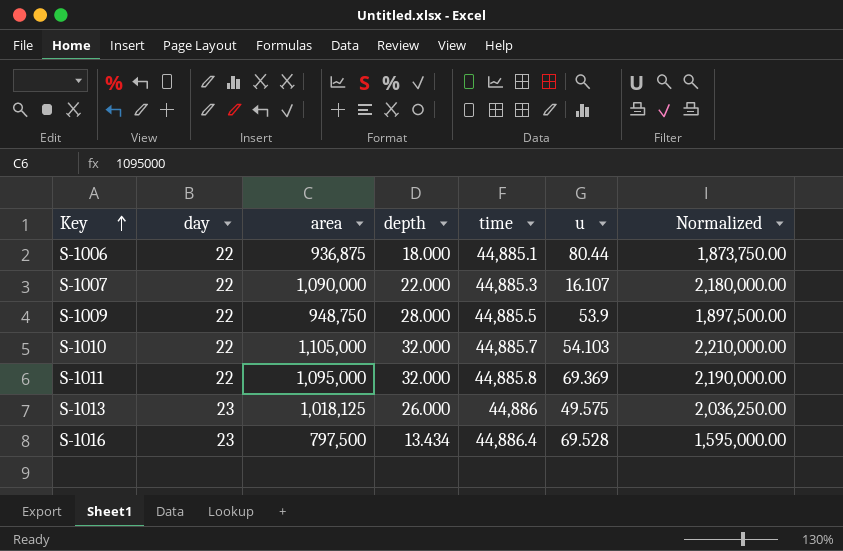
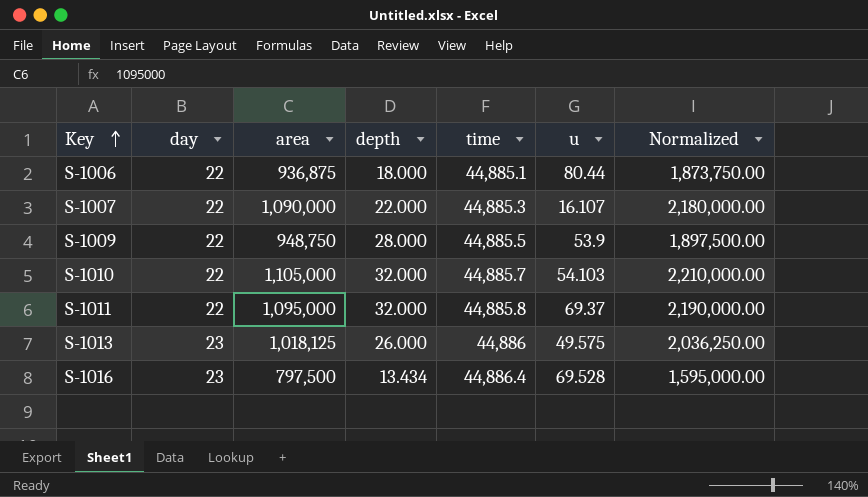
S-1011 | u: 69.369 -> 69.37

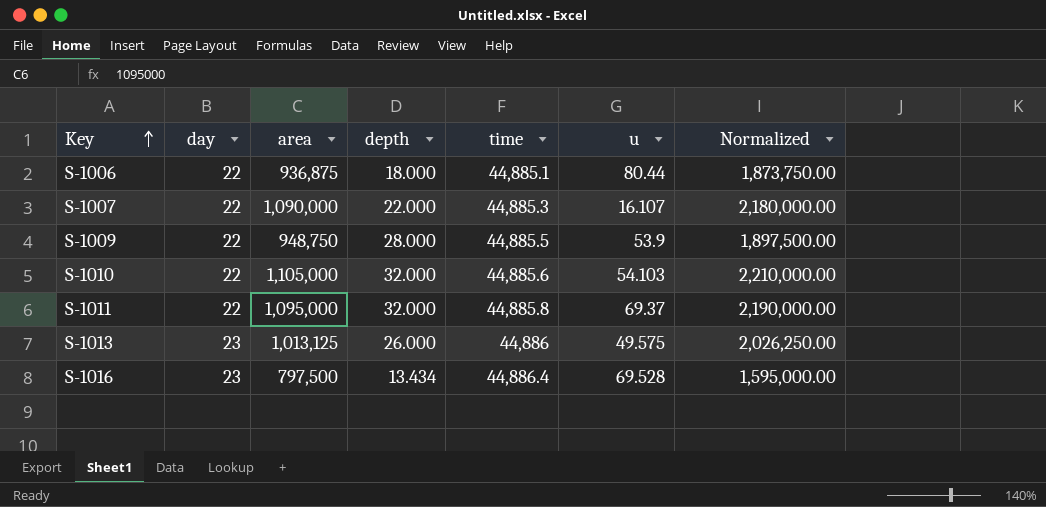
S-1010 | time: 44,885.7 -> 44,885.6
S-1013 | area: 1,018,125 -> 1,013,125
S-1013 | Normalized: 2,036,250.00 -> 2,026,250.00

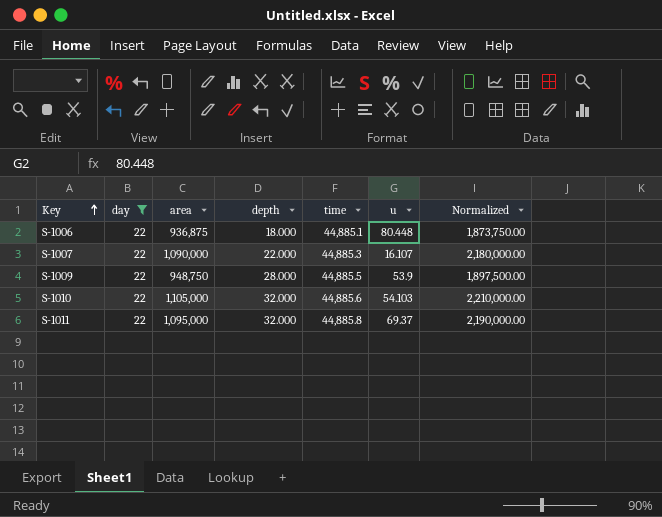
filter: none -> day = 22
S-1006 | u: 80.44 -> 80.448

